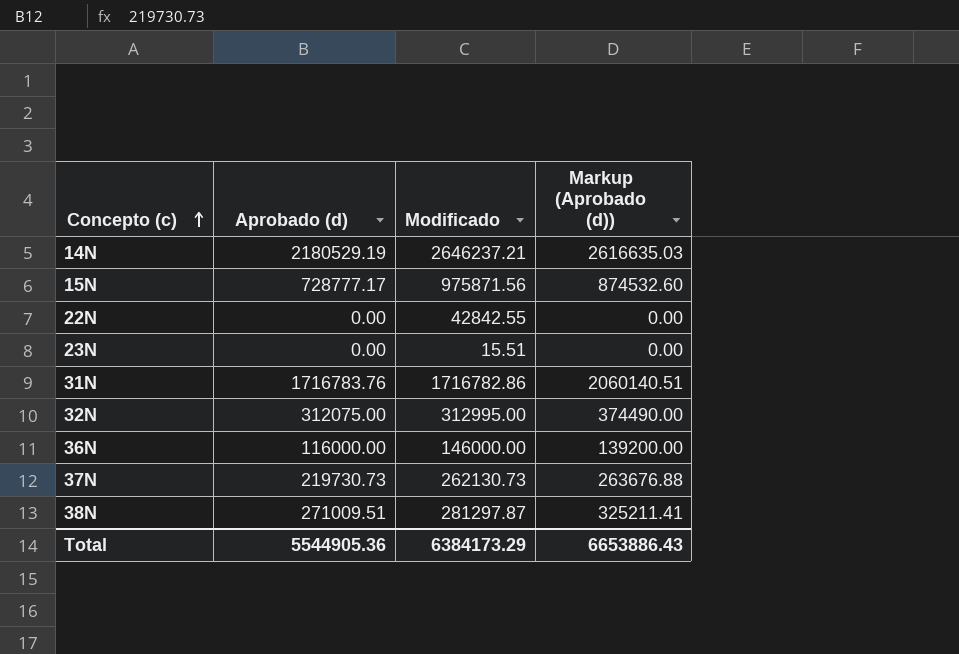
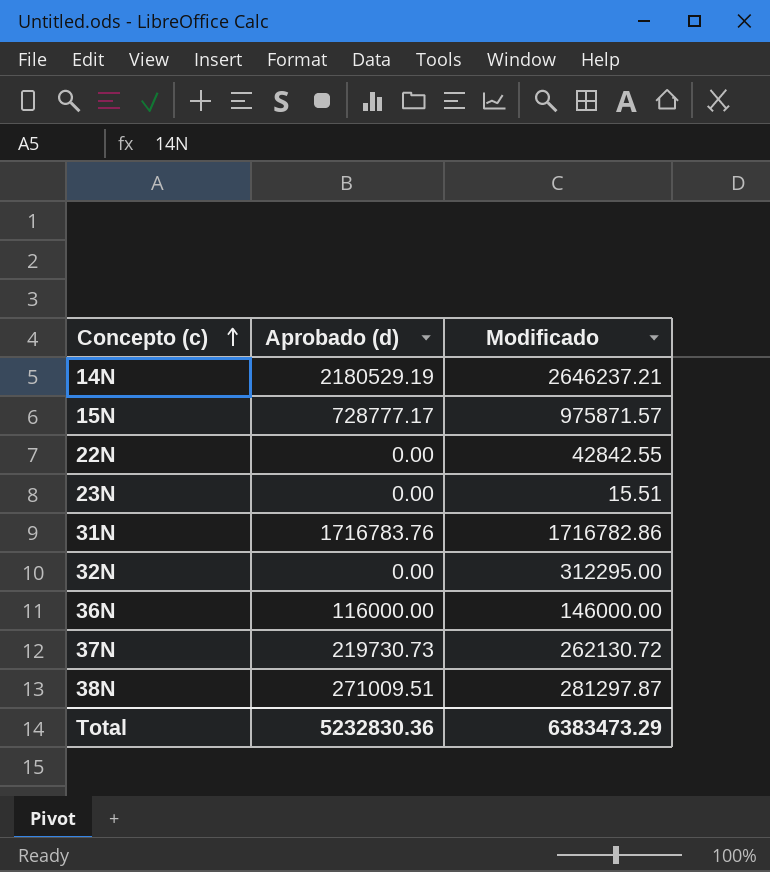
column Markup (Aprobado (d)) | formula: [Aprobado (d)] * 1.2 -> none
15N | Modificado: 975871.56 -> 975871.57
32N | Aprobado (d): 312075.00 -> 0.00
32N | Modificado: 312995.00 -> 312295.00
37N | Modificado: 262130.73 -> 262130.72
Total | Aprobado (d): 5544905.36 -> 5232830.36
Total | Modificado: 6384173.29 -> 6383473.29

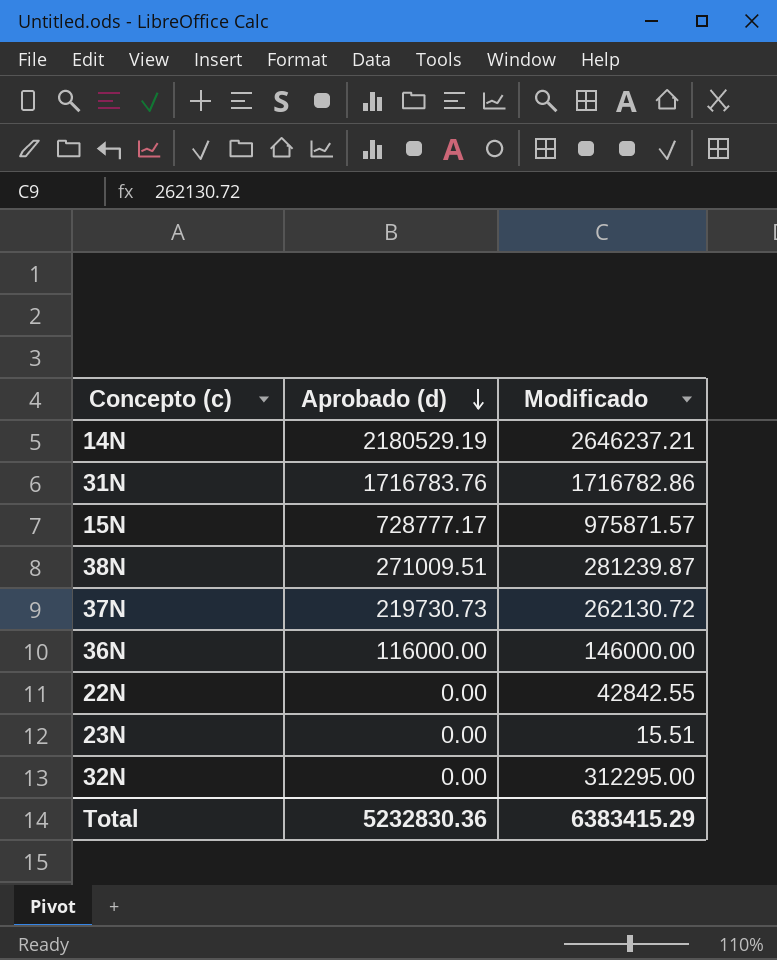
row order: Concepto (c) ascending -> Aprobado (d) descending
38N | Modificado: 281297.87 -> 281239.87
Total | Modificado: 6383473.29 -> 6383415.29

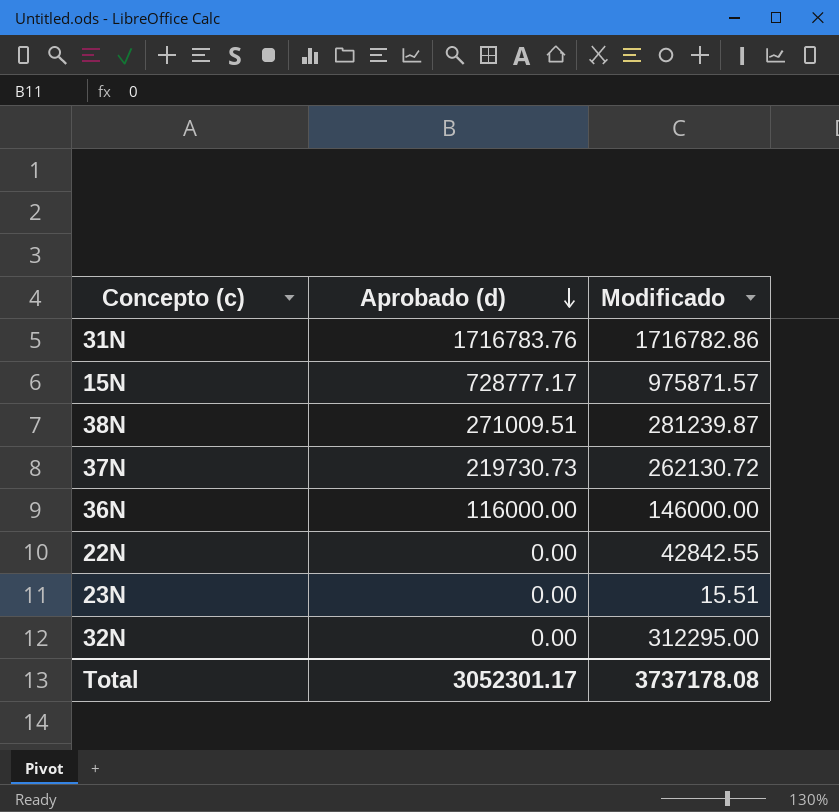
row 14N: 2180529.19 | 2646237.21 -> none
Total | Aprobado (d): 5232830.36 -> 3052301.17
Total | Modificado: 6383415.29 -> 3737178.08

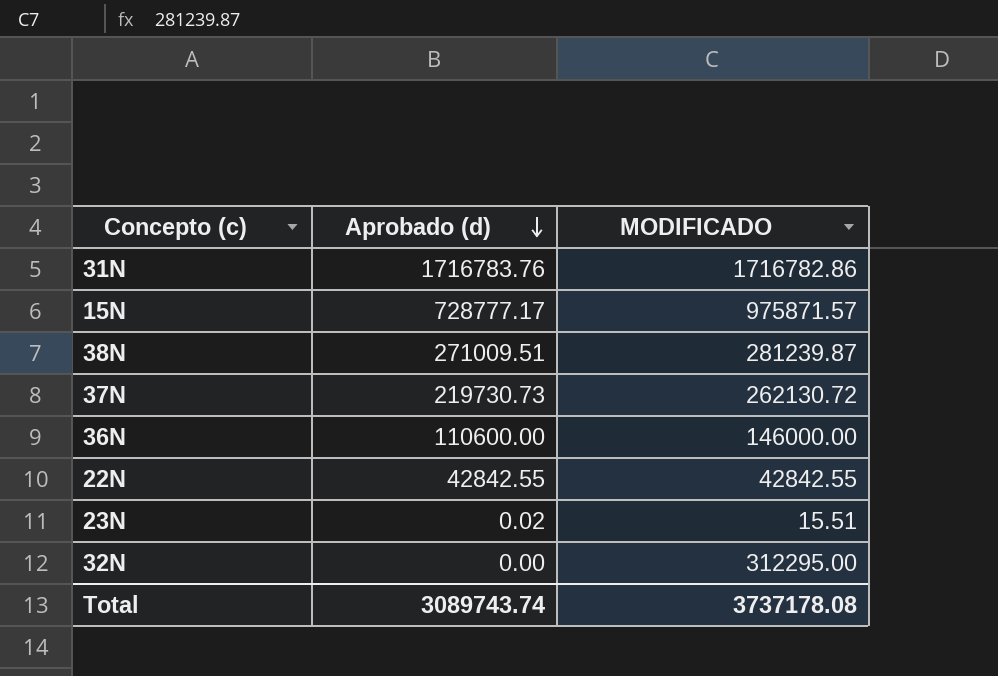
column name: Modificado -> MODIFICADO
36N | Aprobado (d): 116000.00 -> 110600.00
22N | Aprobado (d): 0.00 -> 42842.55
23N | Aprobado (d): 0.00 -> 0.02
Total | Aprobado (d): 3052301.17 -> 3089743.74

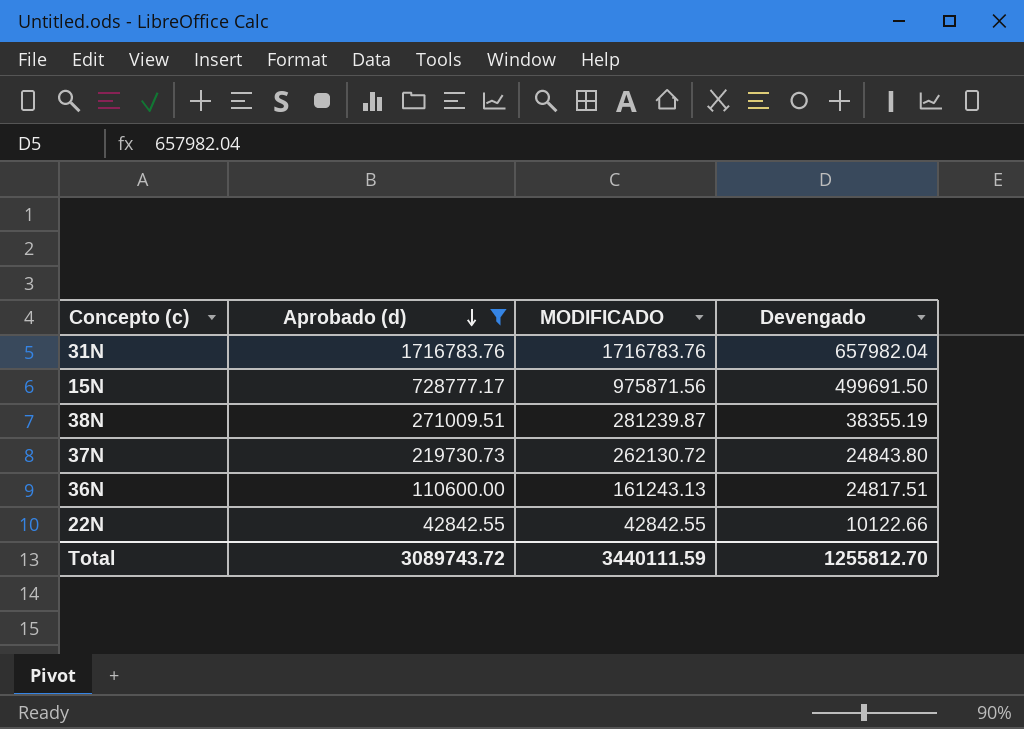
filter: none -> Aprobado (d) >= 42842.55
column Devengado | position: none -> 4
31N | MODIFICADO: 1716782.86 -> 1716783.76
15N | MODIFICADO: 975871.57 -> 975871.56
36N | MODIFICADO: 146000.00 -> 161243.13
Total | Aprobado (d): 3089743.74 -> 3089743.72
Total | MODIFICADO: 3737178.08 -> 3440111.59

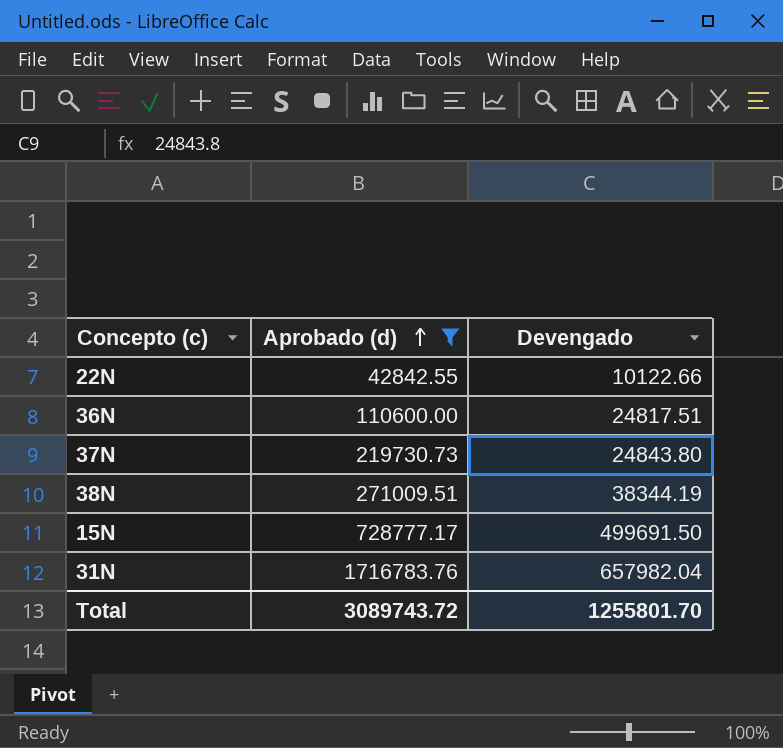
row order: Aprobado (d) descending -> Aprobado (d) ascending
column MODIFICADO | position: 3 -> none
38N | Devengado: 38355.19 -> 38344.19
Total | Devengado: 1255812.70 -> 1255801.70

